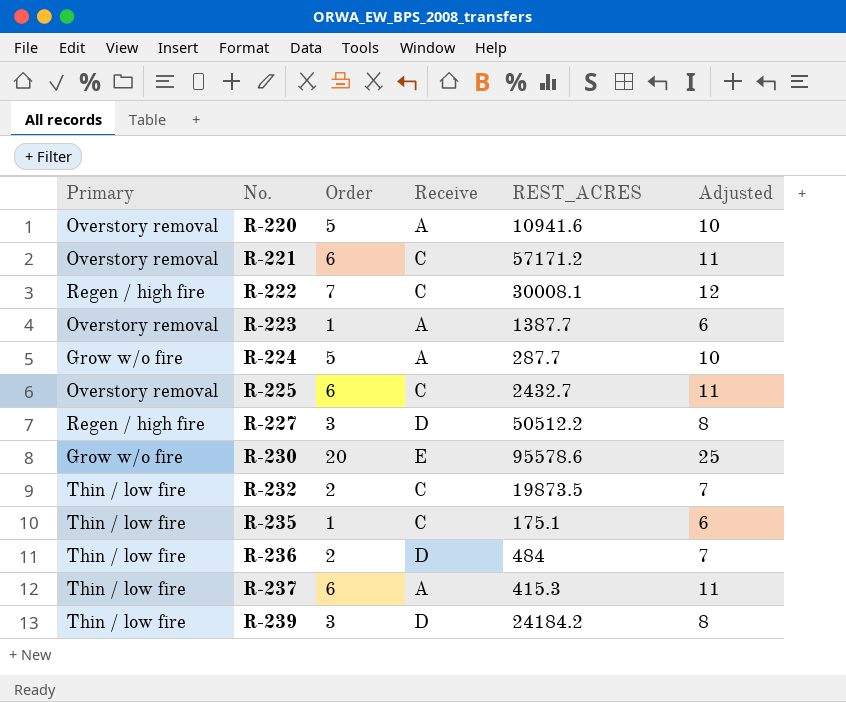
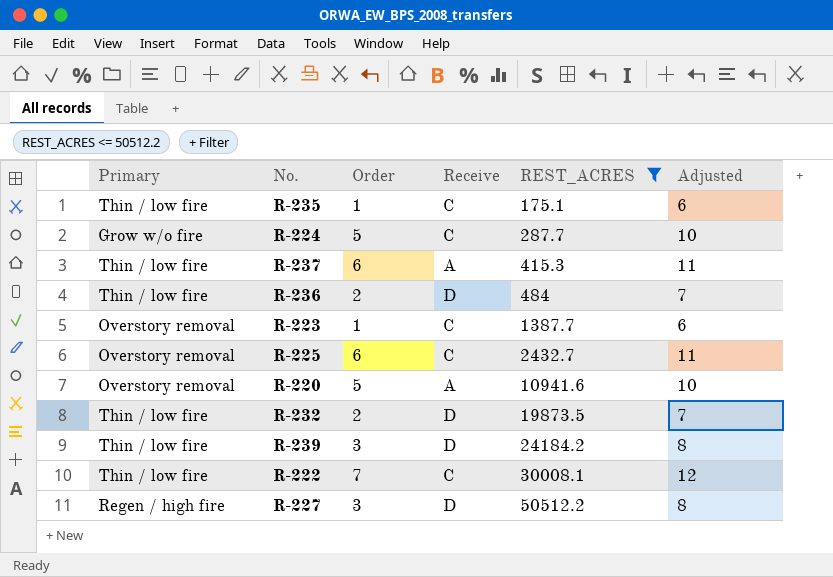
filter: none -> REST_ACRES <= 50512.2
row order: No. ascending -> REST_ACRES ascending
R-224 | Receive: A -> C
R-223 | Receive: A -> C
R-232 | Receive: C -> D
R-222 | Primary: Regen / high fire -> Thin / low fire

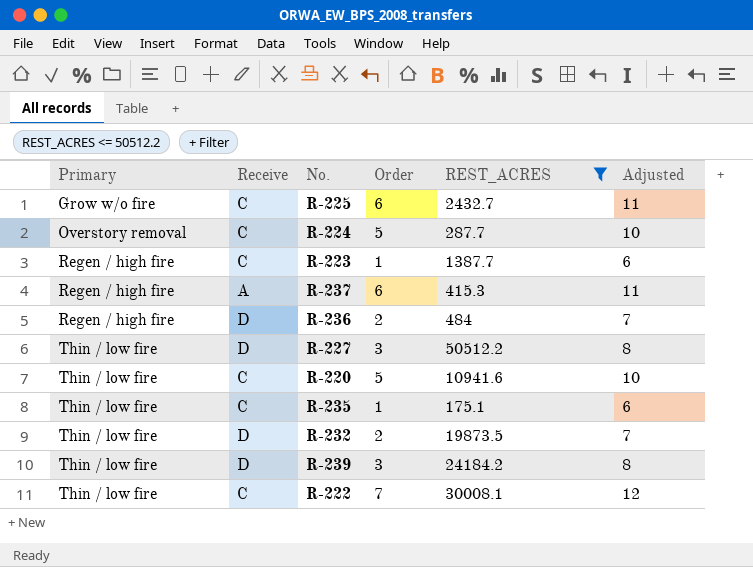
row order: REST_ACRES ascending -> Primary ascending
column Receive | position: 4 -> 2
R-225 | Primary: Overstory removal -> Grow w/o fire
R-224 | Primary: Grow w/o fire -> Overstory removal
R-223 | Primary: Overstory removal -> Regen / high fire
R-237 | Primary: Thin / low fire -> Regen / high fire
R-236 | Primary: Thin / low fire -> Regen / high fire
R-227 | Primary: Regen / high fire -> Thin / low fire
R-220 | Primary: Overstory removal -> Thin / low fire
R-220 | Receive: A -> C

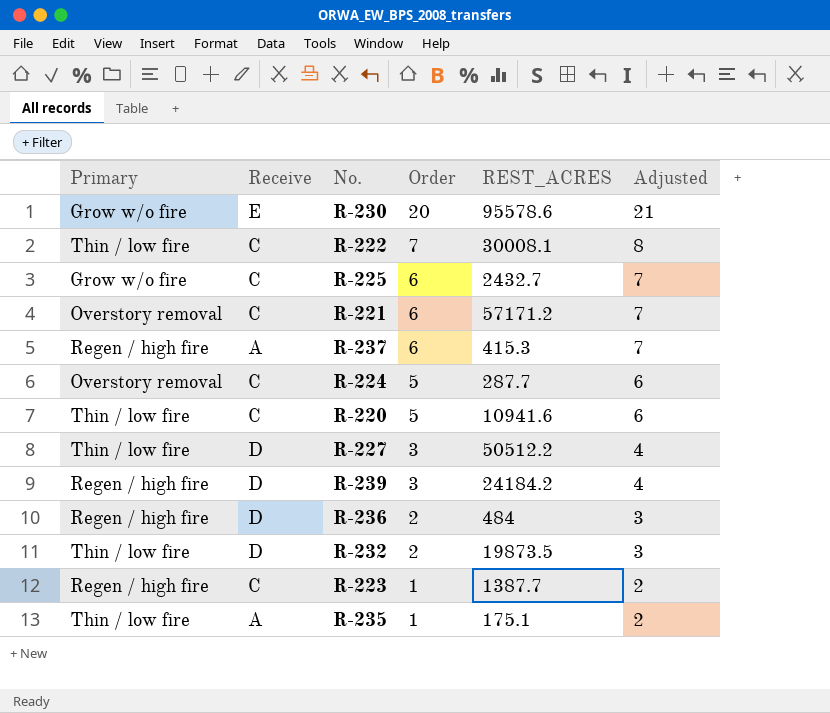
filter: REST_ACRES <= 50512.2 -> none
row order: Primary ascending -> Order descending
column Adjusted | formula: [Order] + 5 -> [Order] + 1
R-239 | Primary: Thin / low fire -> Regen / high fire
R-235 | Receive: C -> A

